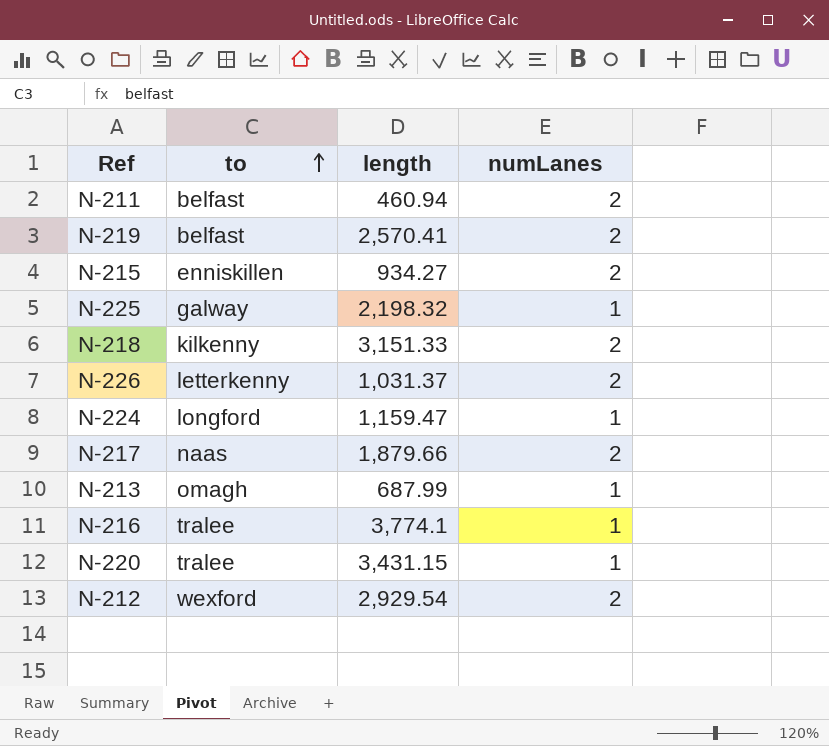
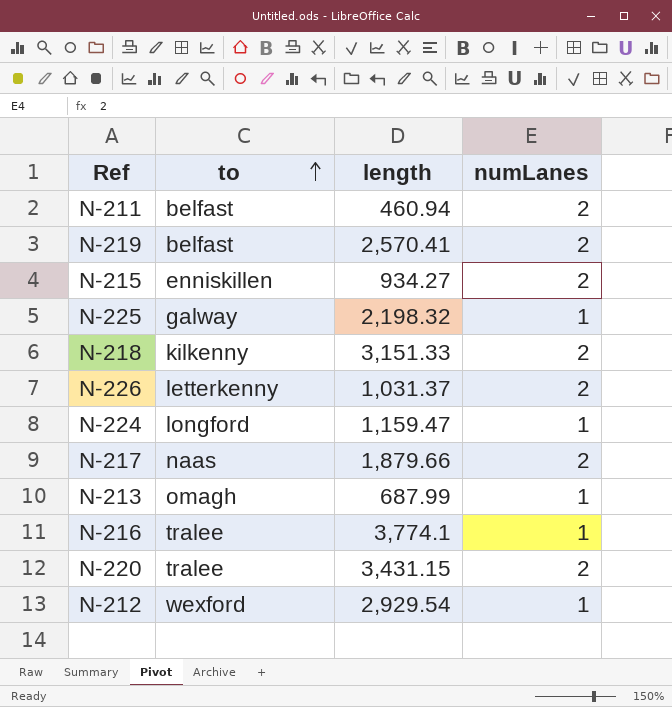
N-220 | numLanes: 1 -> 2
N-212 | numLanes: 2 -> 1

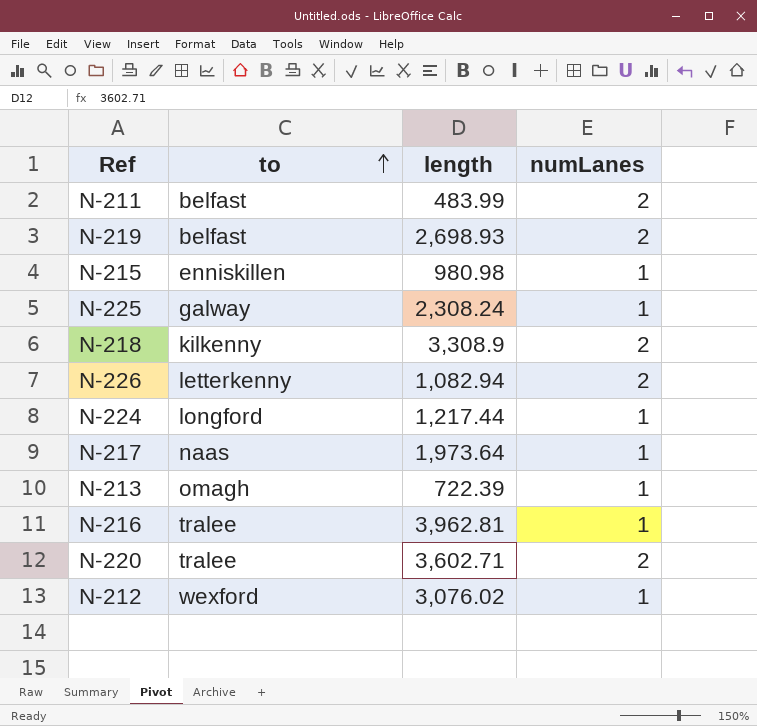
N-211 | length: 460.94 -> 483.99
N-219 | length: 2,570.41 -> 2,698.93
N-215 | length: 934.27 -> 980.98
N-215 | numLanes: 2 -> 1
N-225 | length: 2,198.32 -> 2,308.24
N-218 | length: 3,151.33 -> 3,308.9
N-226 | length: 1,031.37 -> 1,082.94
N-224 | length: 1,159.47 -> 1,217.44
N-217 | length: 1,879.66 -> 1,973.64
N-217 | numLanes: 2 -> 1
N-213 | length: 687.99 -> 722.39
N-216 | length: 3,774.1 -> 3,962.81
N-220 | length: 3,431.15 -> 3,602.71
N-212 | length: 2,929.54 -> 3,076.02

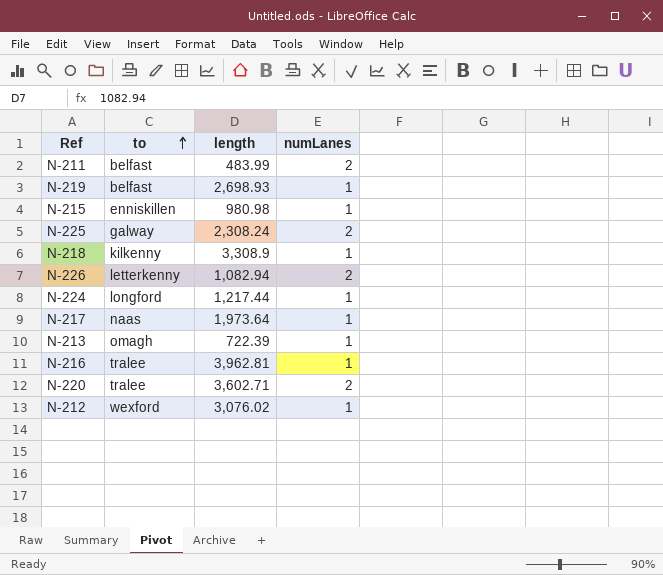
N-219 | numLanes: 2 -> 1
N-225 | numLanes: 1 -> 2
N-218 | numLanes: 2 -> 1

